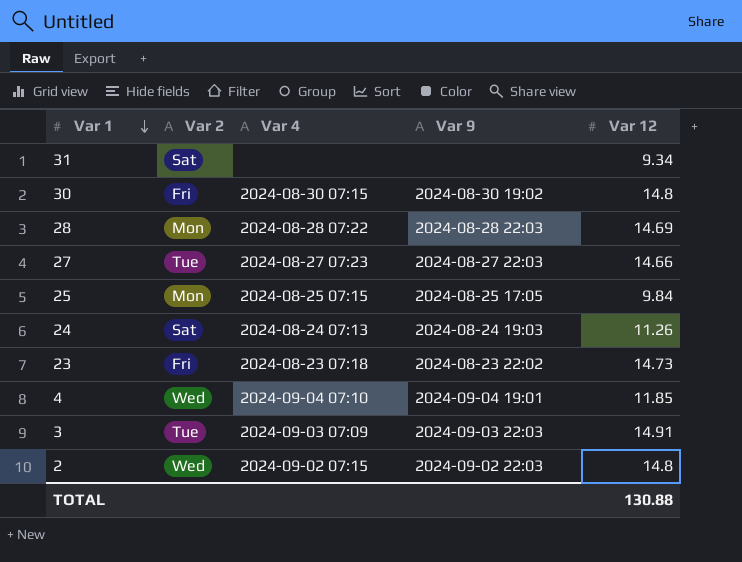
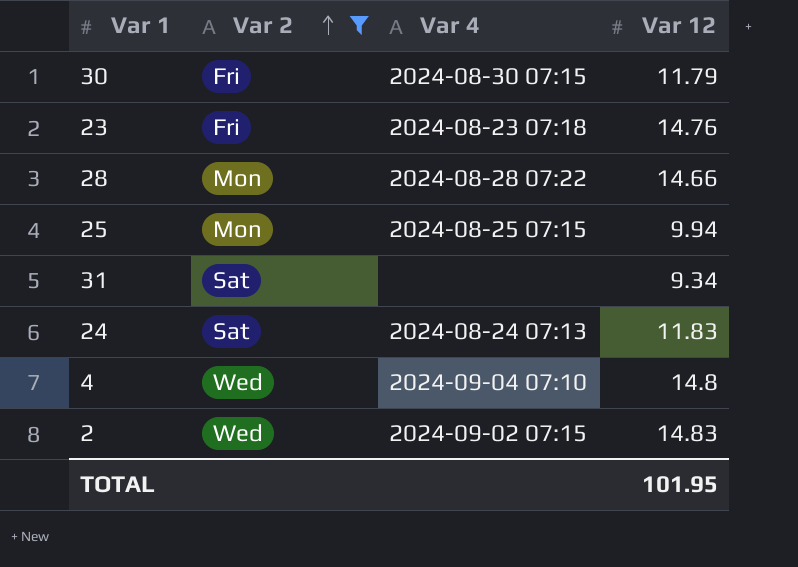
filter: none -> Var 2 != Tue
row order: Var 1 descending -> Var 2 ascending
column Var 9 | position: 4 -> none
30 | Var 12: 14.8 -> 11.79
23 | Var 12: 14.73 -> 14.76
28 | Var 12: 14.69 -> 14.66
25 | Var 12: 9.84 -> 9.94
24 | Var 12: 11.26 -> 11.83
4 | Var 12: 11.85 -> 14.8
2 | Var 12: 14.8 -> 14.83
TOTAL | Var 12: 130.88 -> 101.95

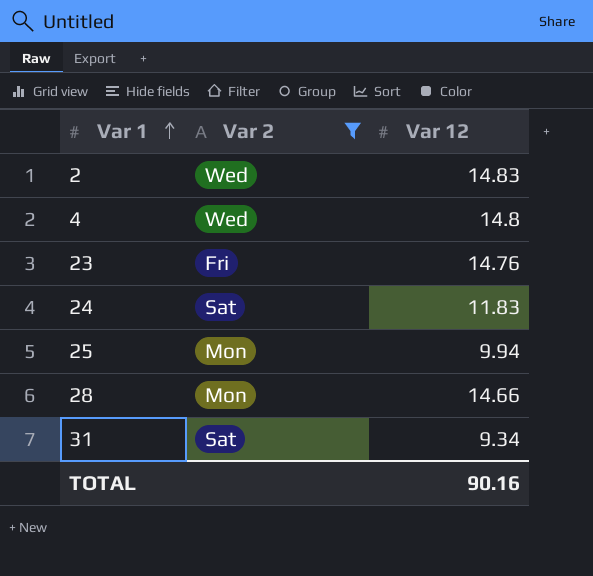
row order: Var 2 ascending -> Var 1 ascending
column Var 4 | position: 3 -> none
row 30: Fri | 2024-08-30 07:15 | 11.79 -> none
TOTAL | Var 12: 101.95 -> 90.16

